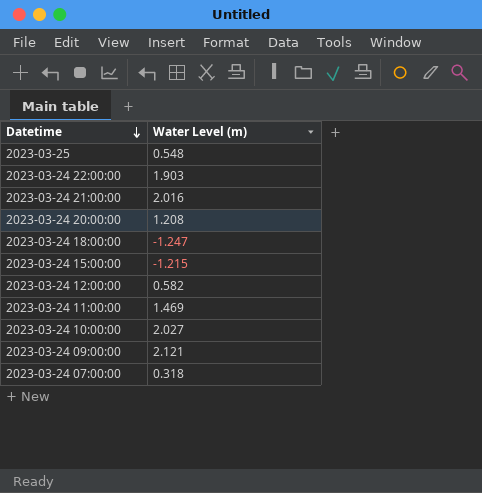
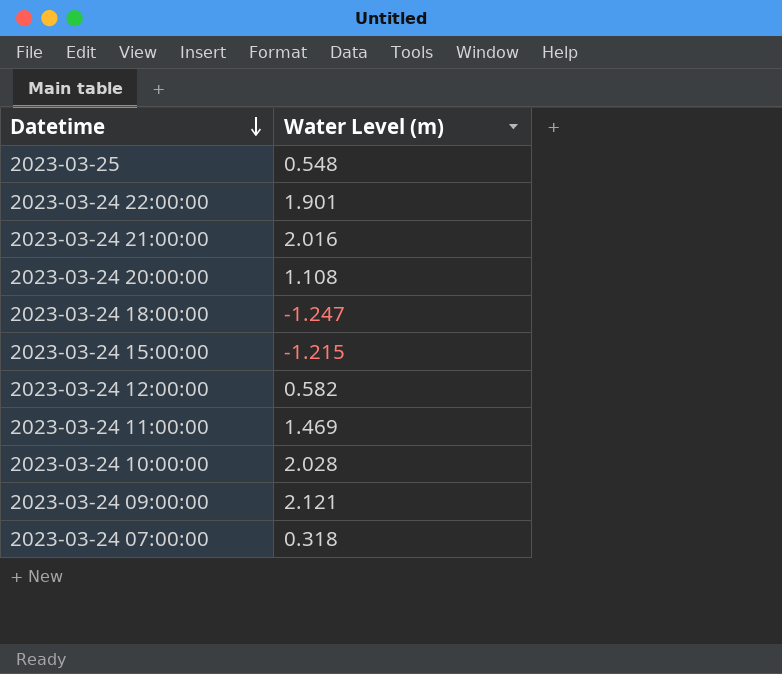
2023-03-24 22:00:00 | Water Level (m): 1.903 -> 1.901
2023-03-24 20:00:00 | Water Level (m): 1.208 -> 1.108
2023-03-24 10:00:00 | Water Level (m): 2.027 -> 2.028

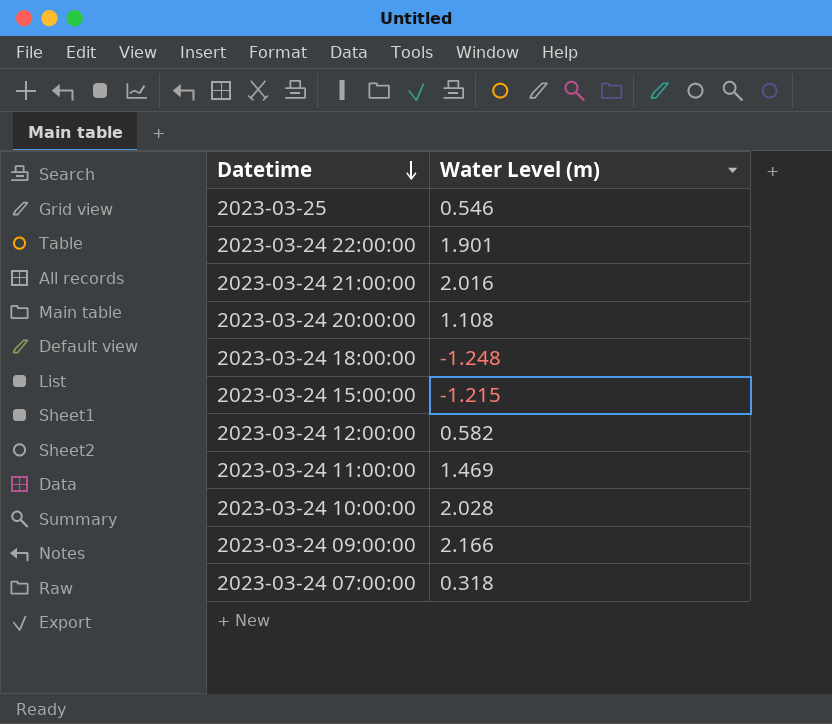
2023-03-25 | Water Level (m): 0.548 -> 0.546
2023-03-24 18:00:00 | Water Level (m): -1.247 -> -1.248
2023-03-24 09:00:00 | Water Level (m): 2.121 -> 2.166

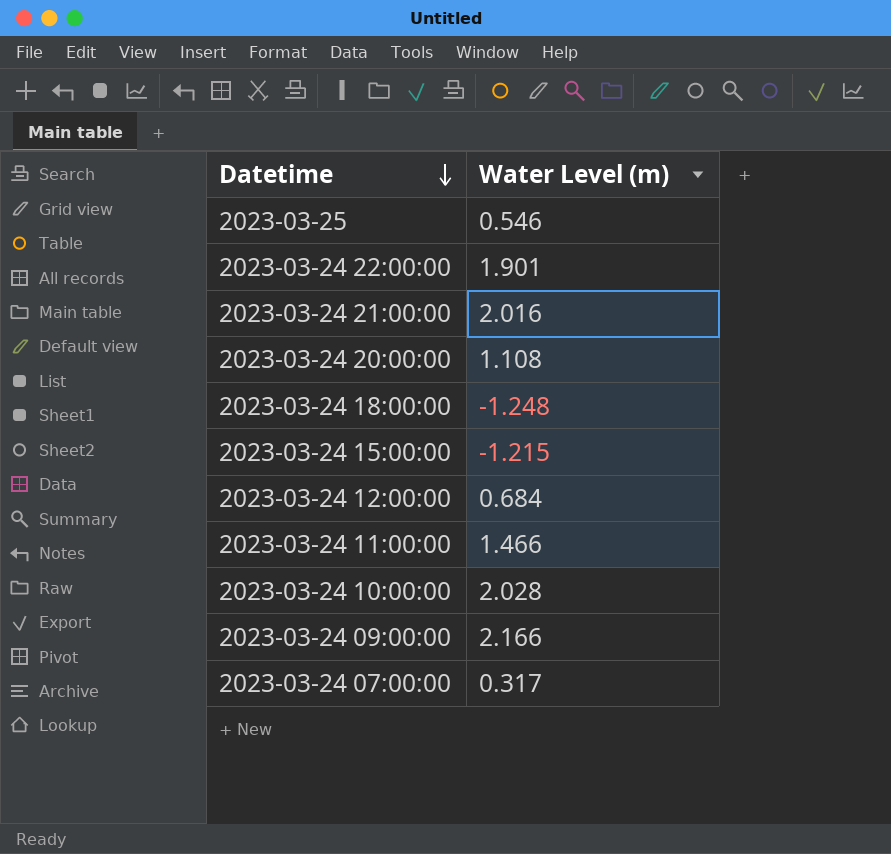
2023-03-24 12:00:00 | Water Level (m): 0.582 -> 0.684
2023-03-24 11:00:00 | Water Level (m): 1.469 -> 1.466
2023-03-24 07:00:00 | Water Level (m): 0.318 -> 0.317

